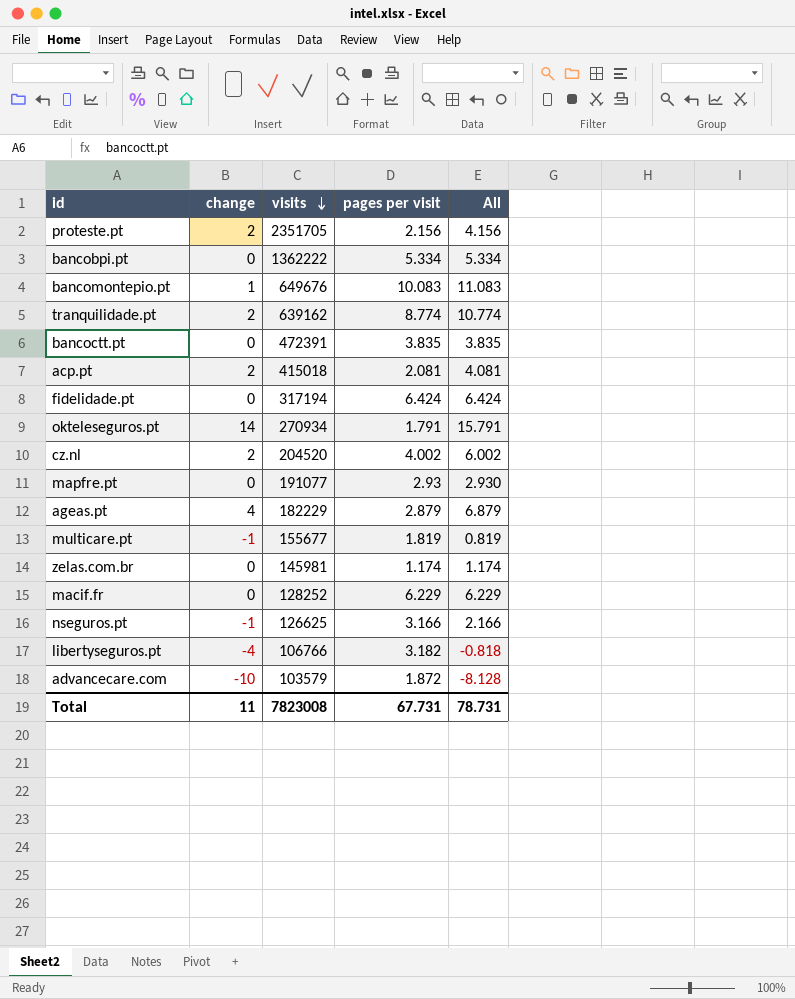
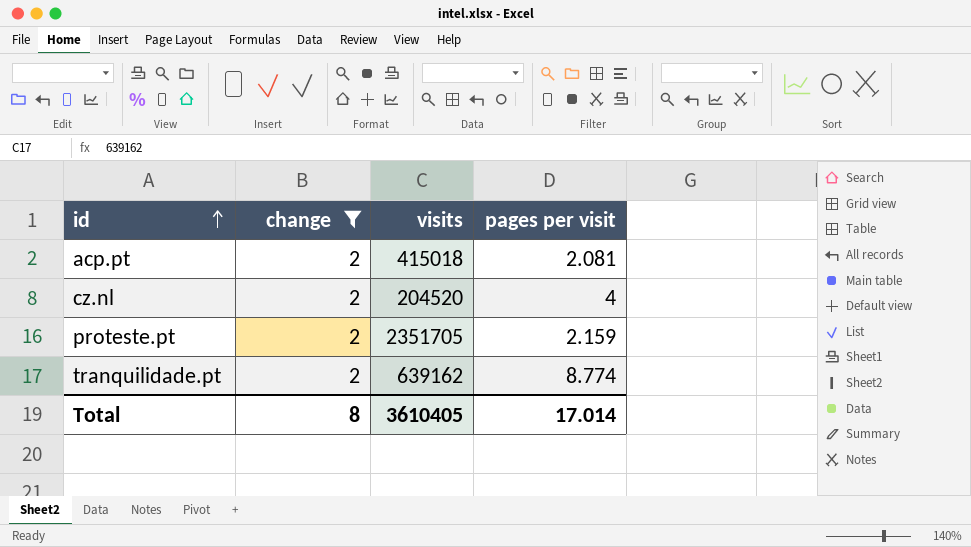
filter: none -> change = 2
row order: visits descending -> id ascending
column All | formula: [change] + [pages per visit] -> none
cz.nl | pages per visit: 4.002 -> 4
proteste.pt | pages per visit: 2.156 -> 2.159
Total | change: 11 -> 8
Total | visits: 7823008 -> 3610405
Total | pages per visit: 67.731 -> 17.014

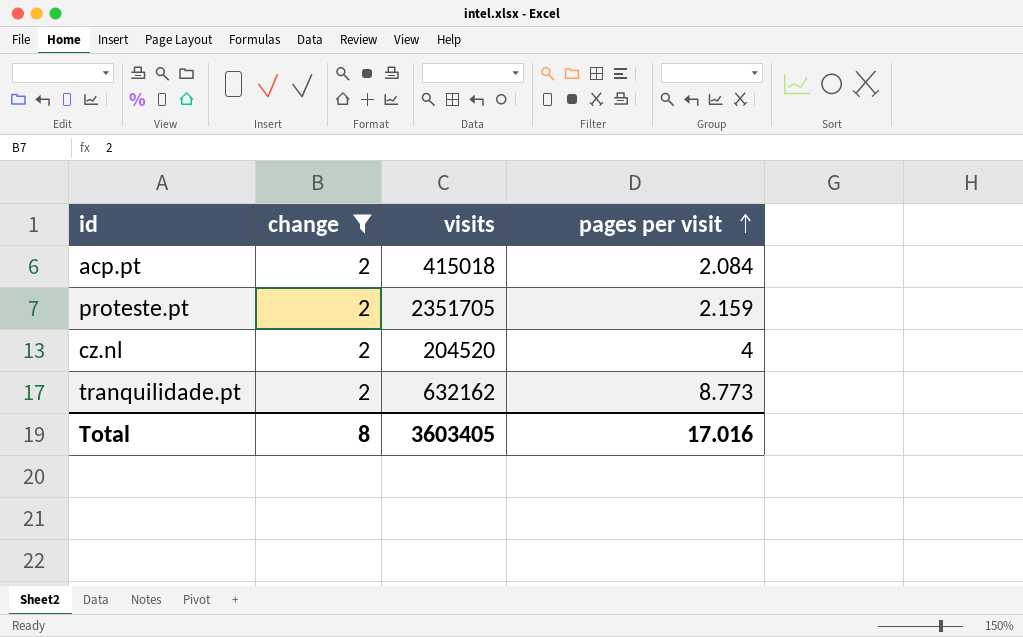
row order: id ascending -> pages per visit ascending
acp.pt | pages per visit: 2.081 -> 2.084
tranquilidade.pt | visits: 639162 -> 632162
tranquilidade.pt | pages per visit: 8.774 -> 8.773
Total | visits: 3610405 -> 3603405
Total | pages per visit: 17.014 -> 17.016

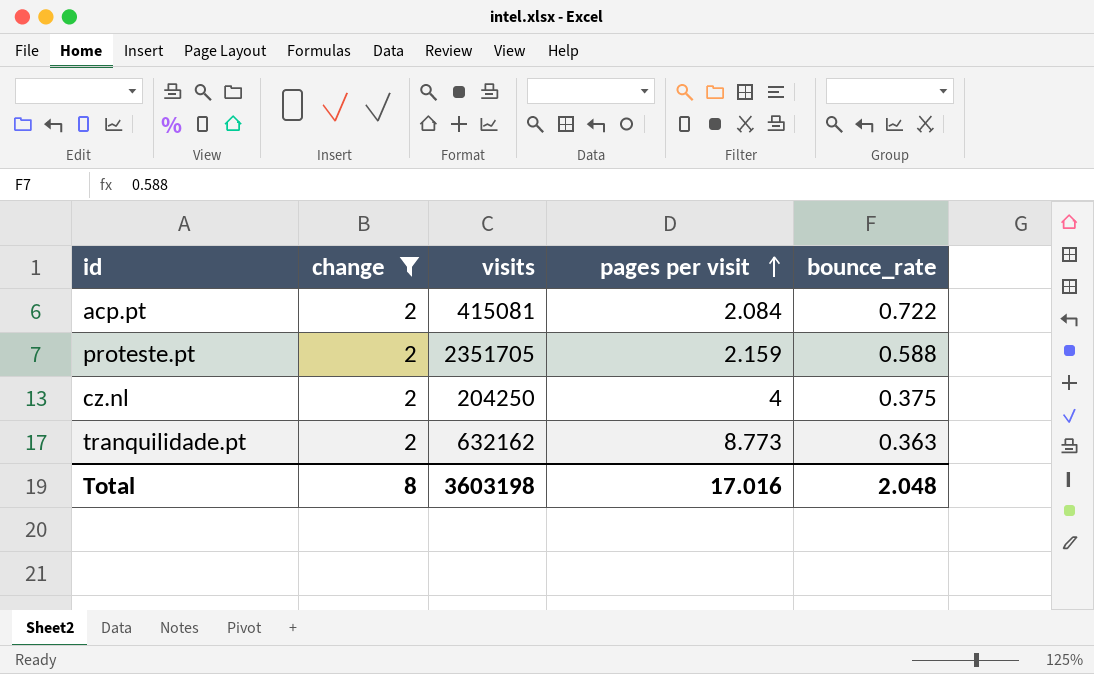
column bounce_rate | position: none -> 5
acp.pt | visits: 415018 -> 415081
cz.nl | visits: 204520 -> 204250
Total | visits: 3603405 -> 3603198

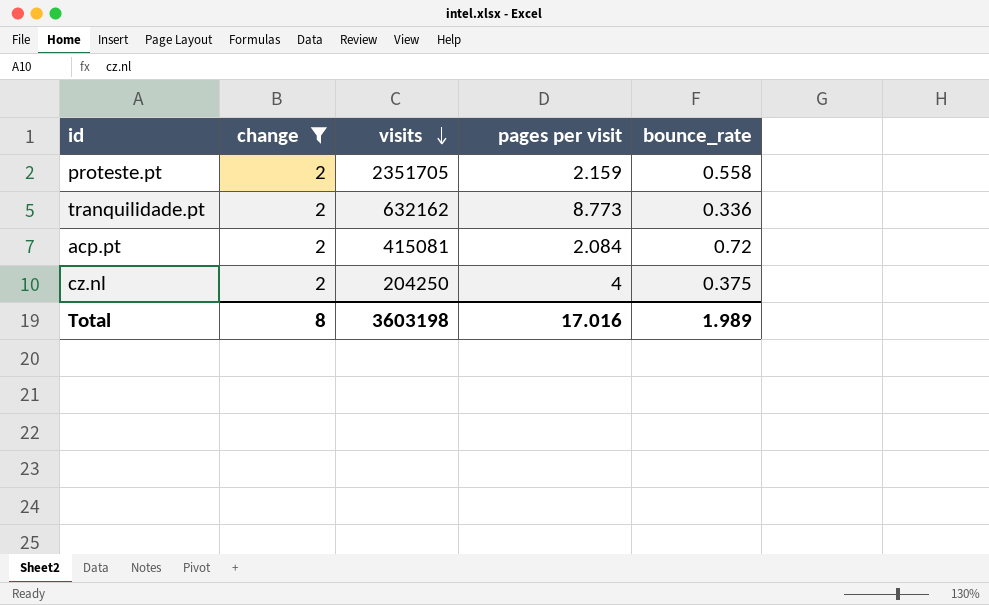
row order: pages per visit ascending -> visits descending
proteste.pt | bounce_rate: 0.588 -> 0.558
tranquilidade.pt | bounce_rate: 0.363 -> 0.336
acp.pt | bounce_rate: 0.722 -> 0.72
Total | bounce_rate: 2.048 -> 1.989

